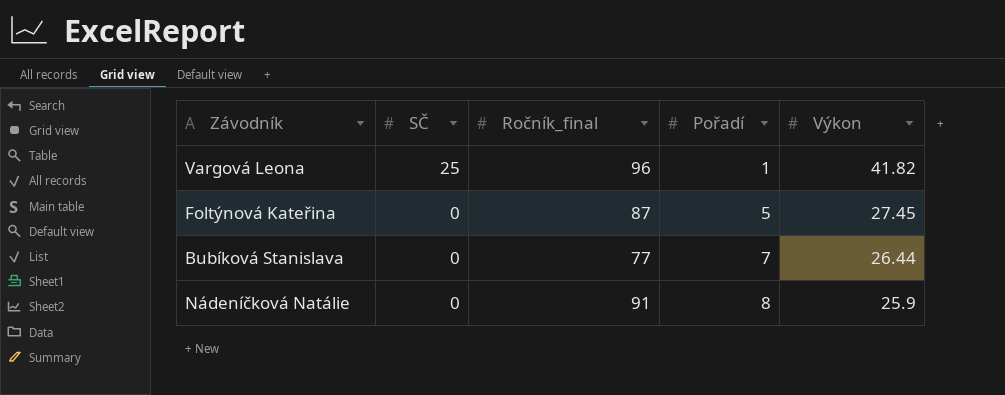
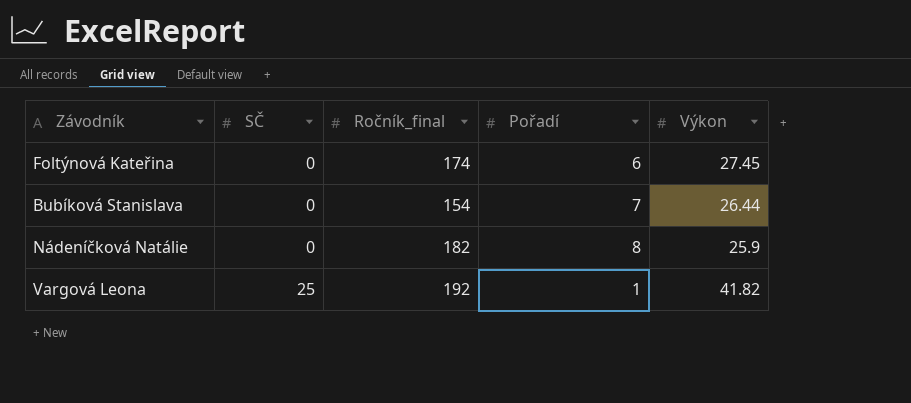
row order: SČ descending -> SČ ascending
Foltýnová Kateřina | Ročník_final: 87 -> 174
Foltýnová Kateřina | Pořadí: 5 -> 6
Bubíková Stanislava | Ročník_final: 77 -> 154
Nádeníčková Natálie | Ročník_final: 91 -> 182
Vargová Leona | Ročník_final: 96 -> 192

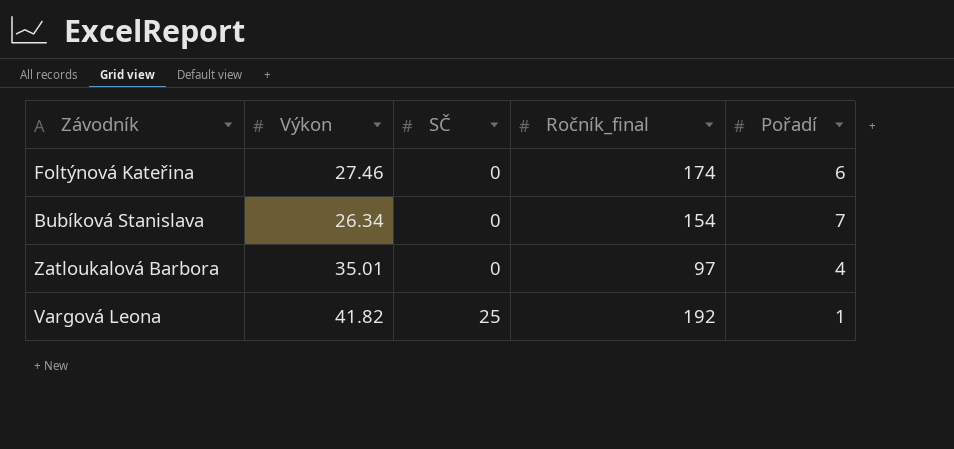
column Výkon | position: 5 -> 2
row Nádeníčková Natálie: 0 | 182 | 8 | 25.9 -> none
Foltýnová Kateřina | Výkon: 27.45 -> 27.46
Bubíková Stanislava | Výkon: 26.44 -> 26.34
row Zatloukalová Barbora: none -> 35.01 | 0 | 97 | 4

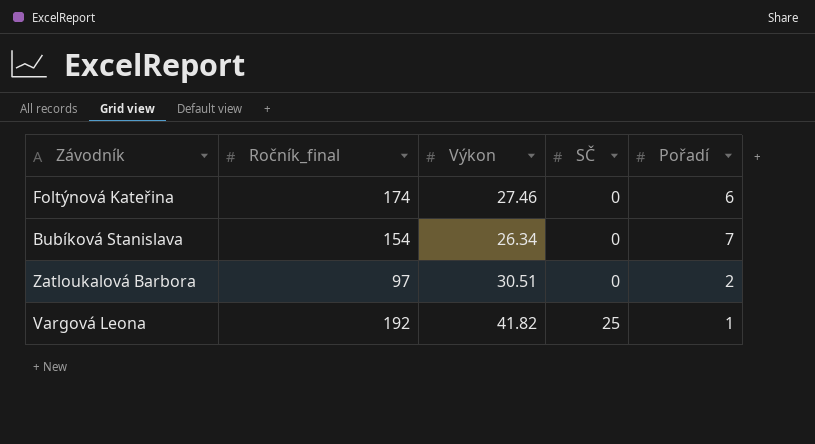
column Ročník_final | position: 4 -> 2
Zatloukalová Barbora | Výkon: 35.01 -> 30.51
Zatloukalová Barbora | Pořadí: 4 -> 2

